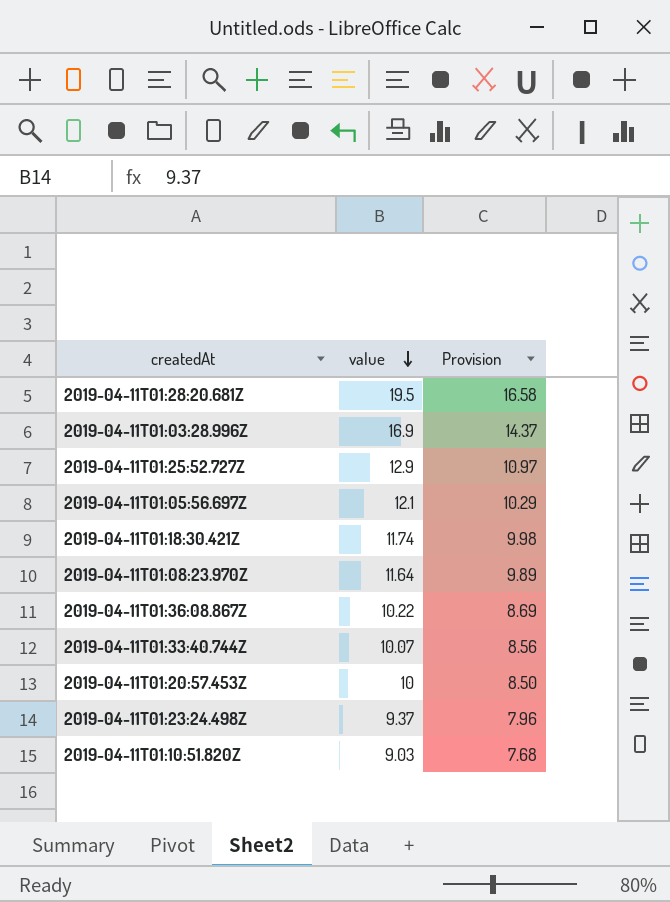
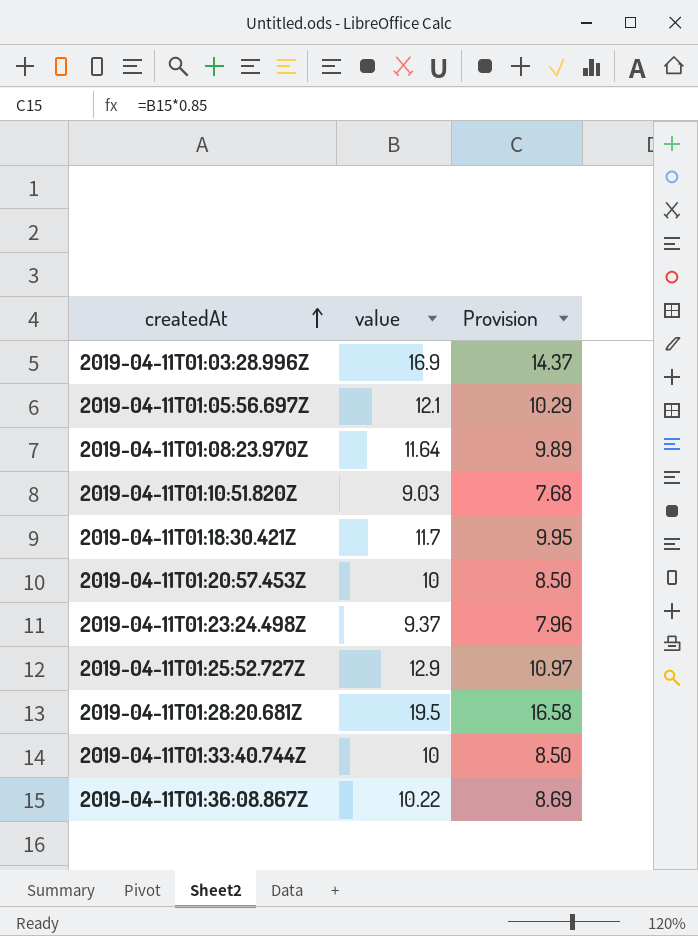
row order: value descending -> createdAt ascending
2019-04-11T01:18:30.421Z | value: 11.74 -> 11.7
2019-04-11T01:18:30.421Z | Provision: 9.98 -> 9.95
2019-04-11T01:33:40.744Z | value: 10.07 -> 10
2019-04-11T01:33:40.744Z | Provision: 8.56 -> 8.50

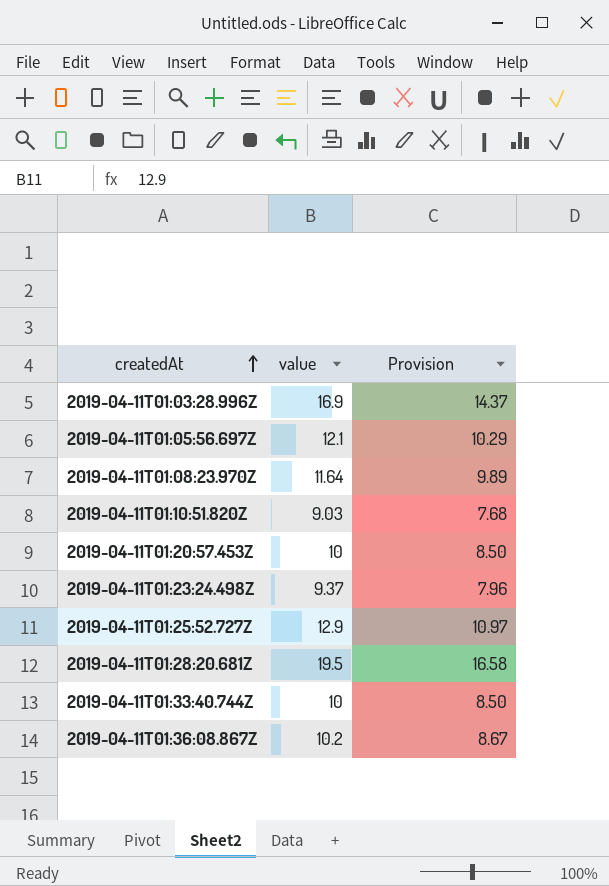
row 2019-04-11T01:18:30.421Z: 11.7 | 9.95 -> none
2019-04-11T01:36:08.867Z | value: 10.22 -> 10.2
2019-04-11T01:36:08.867Z | Provision: 8.69 -> 8.67

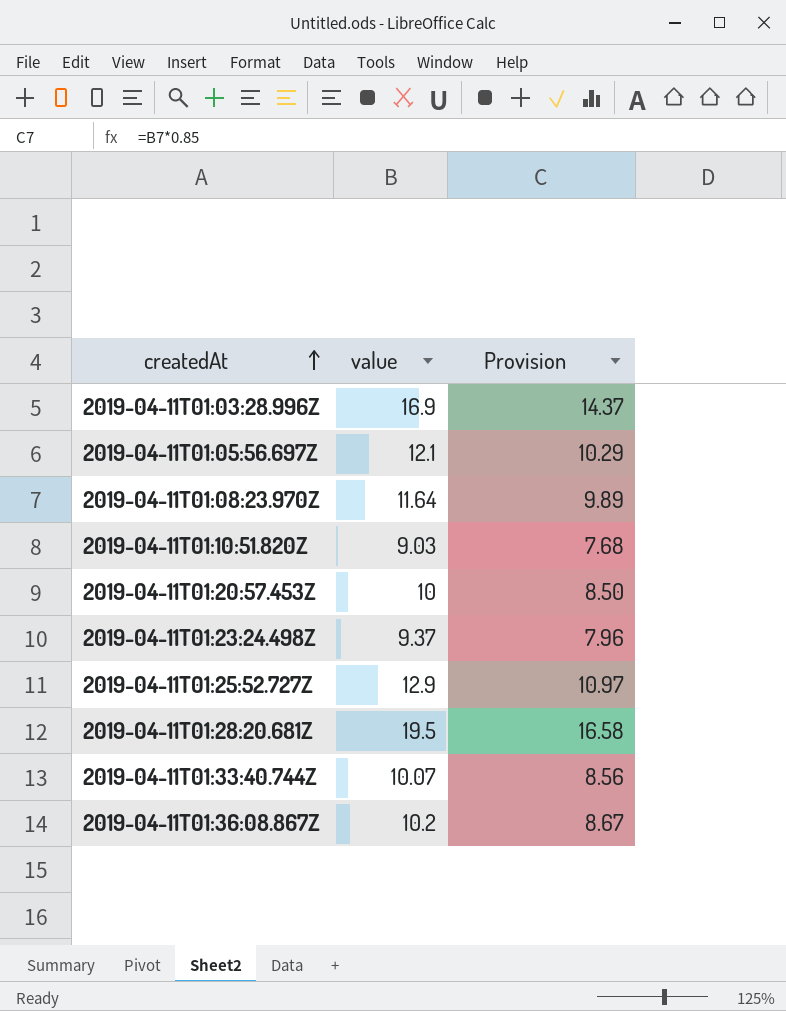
2019-04-11T01:33:40.744Z | value: 10 -> 10.07
2019-04-11T01:33:40.744Z | Provision: 8.50 -> 8.56

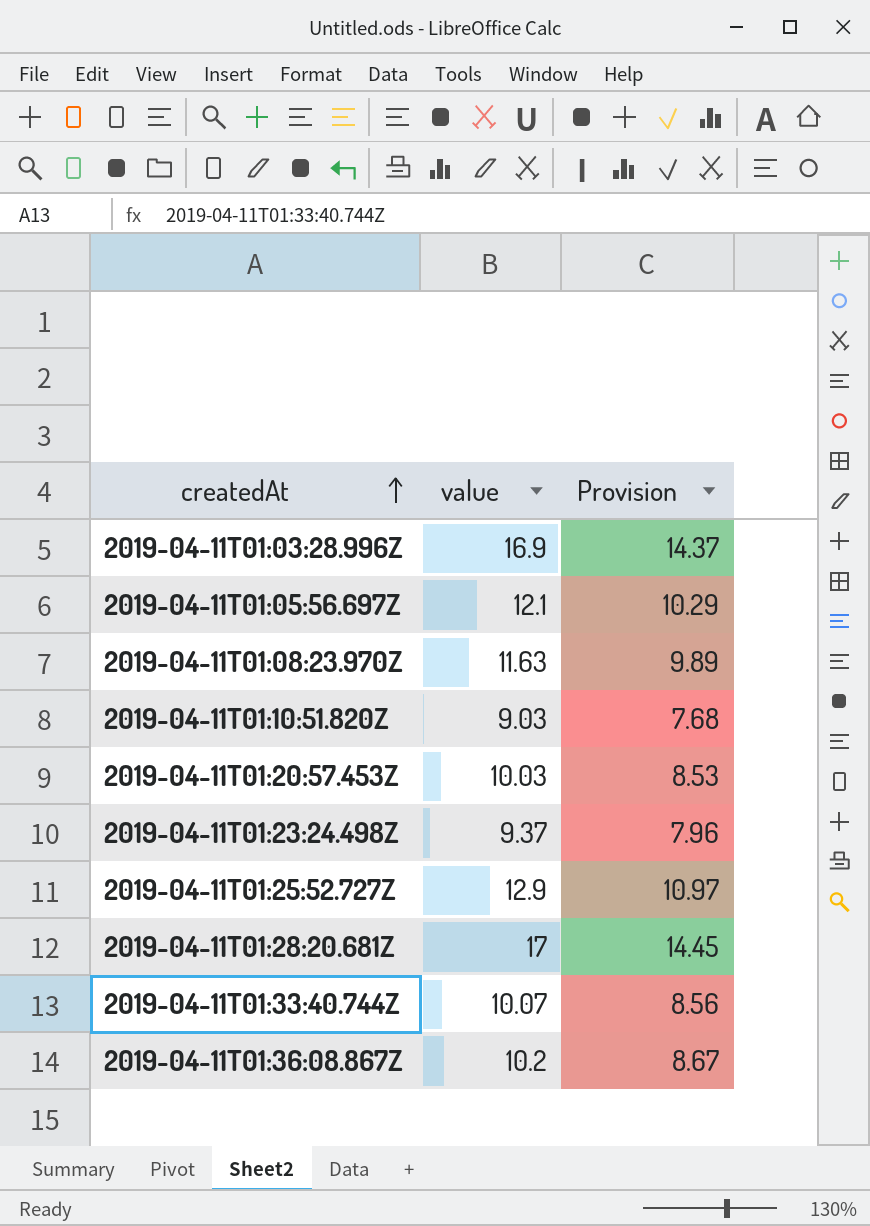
2019-04-11T01:08:23.970Z | value: 11.64 -> 11.63
2019-04-11T01:20:57.453Z | value: 10 -> 10.03
2019-04-11T01:20:57.453Z | Provision: 8.50 -> 8.53
2019-04-11T01:28:20.681Z | value: 19.5 -> 17
2019-04-11T01:28:20.681Z | Provision: 16.58 -> 14.45

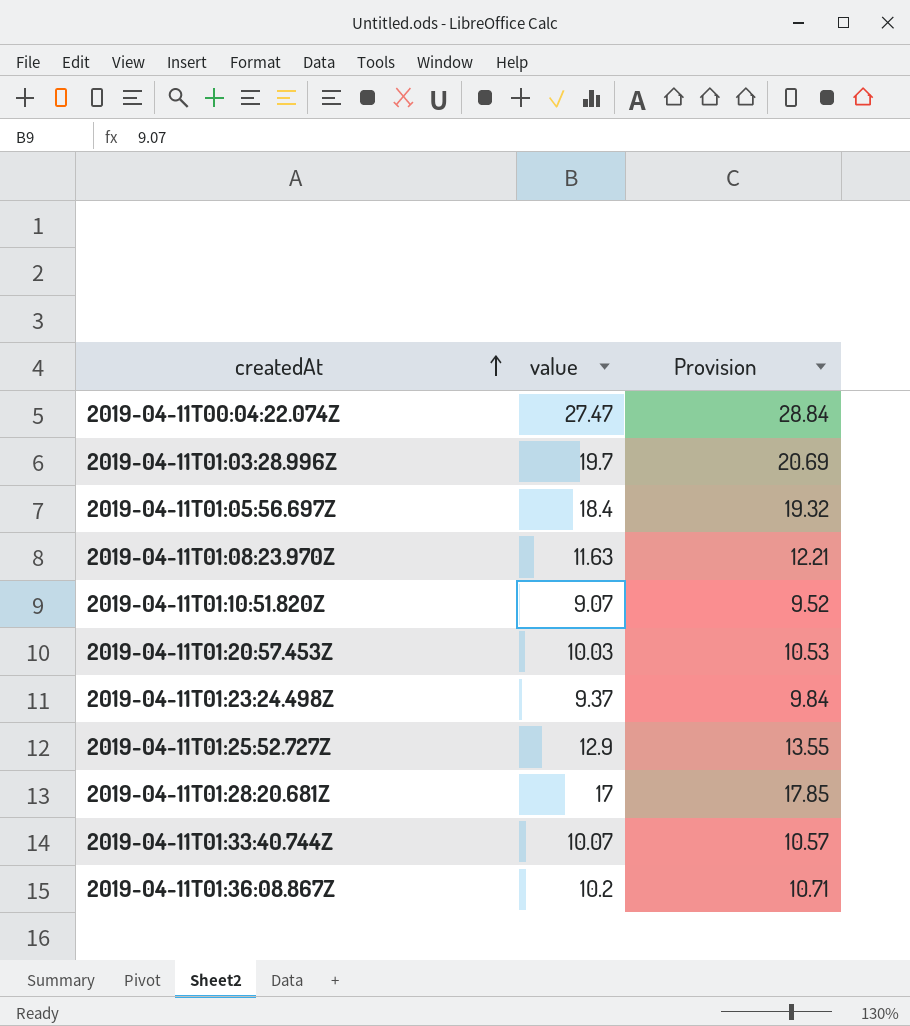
column Provision | formula: [value] * 0.85 -> [value] * 1.05
row 2019-04-11T00:04:22.074Z: none -> 27.47 | 28.84
2019-04-11T01:03:28.996Z | value: 16.9 -> 19.7
2019-04-11T01:05:56.697Z | value: 12.1 -> 18.4
2019-04-11T01:10:51.820Z | value: 9.03 -> 9.07

